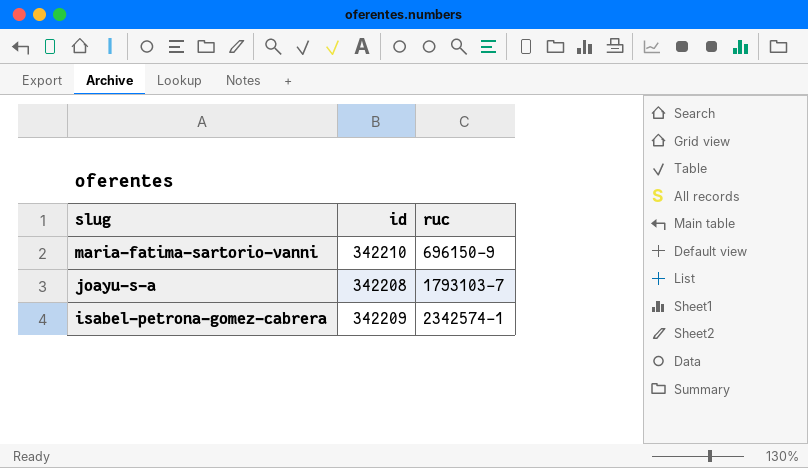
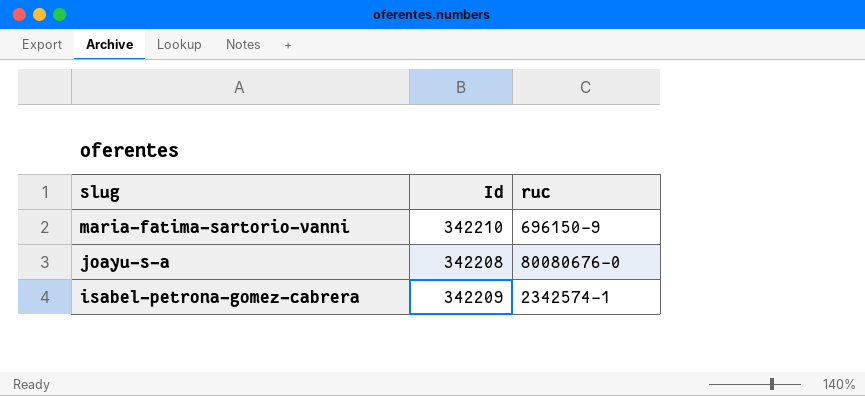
column name: id -> Id
joayu-s-a | ruc: 1793103-7 -> 80080676-0

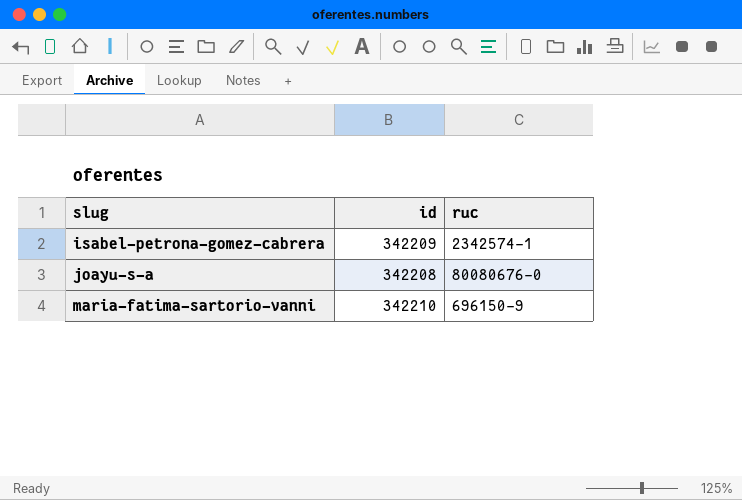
row order: slug descending -> slug ascending
column name: Id -> id

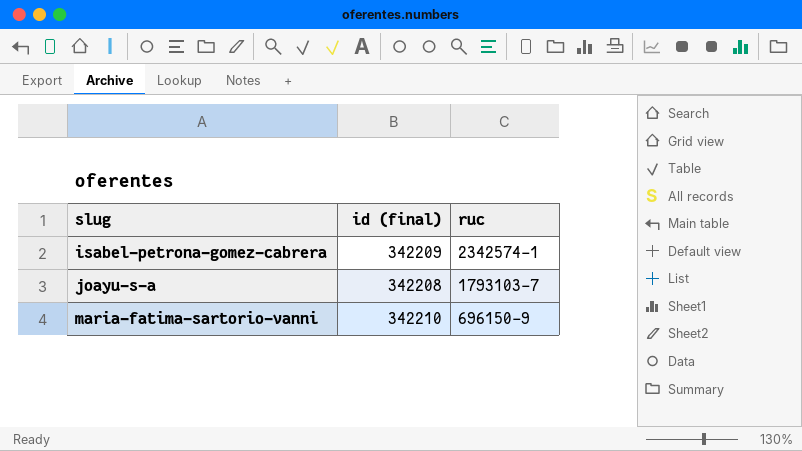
column name: id -> id (final)
joayu-s-a | ruc: 80080676-0 -> 1793103-7

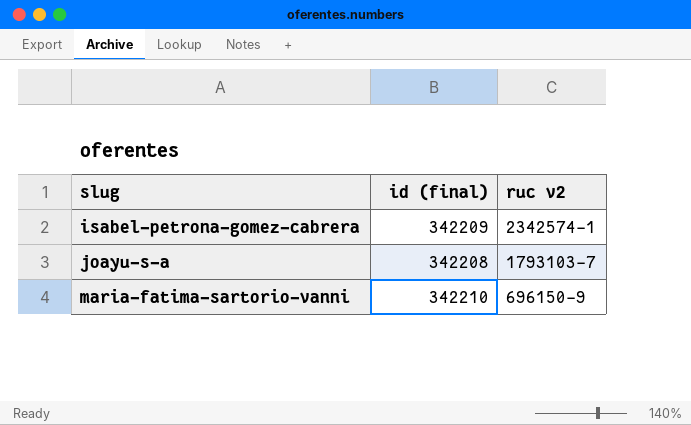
column name: ruc -> ruc v2

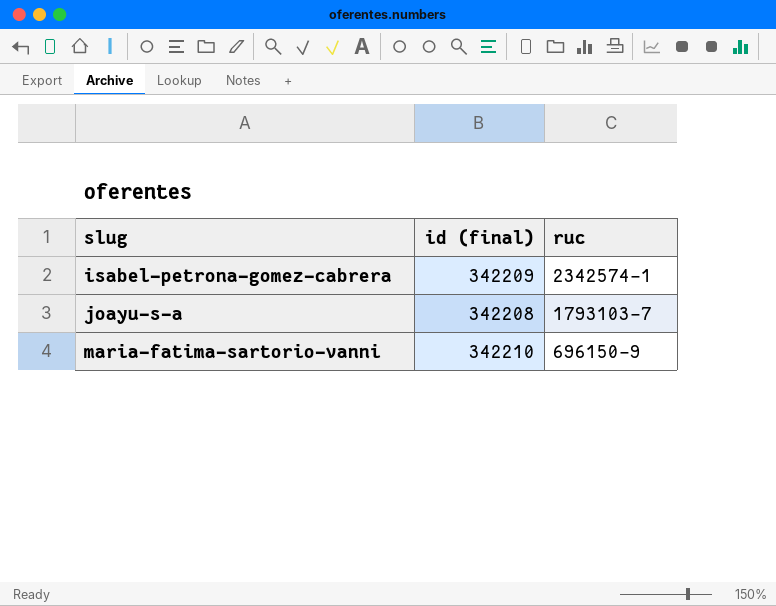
column name: ruc v2 -> ruc

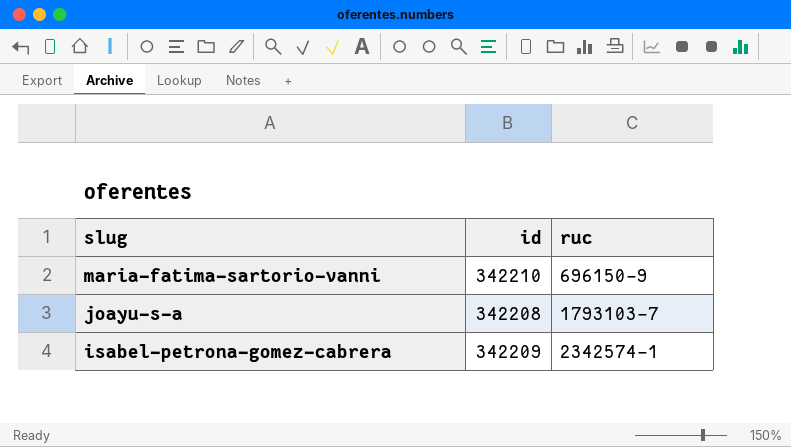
row order: slug ascending -> slug descending
column name: id (final) -> id

